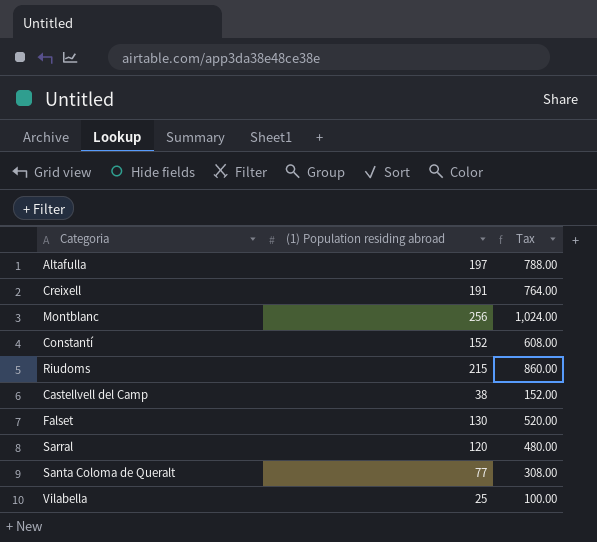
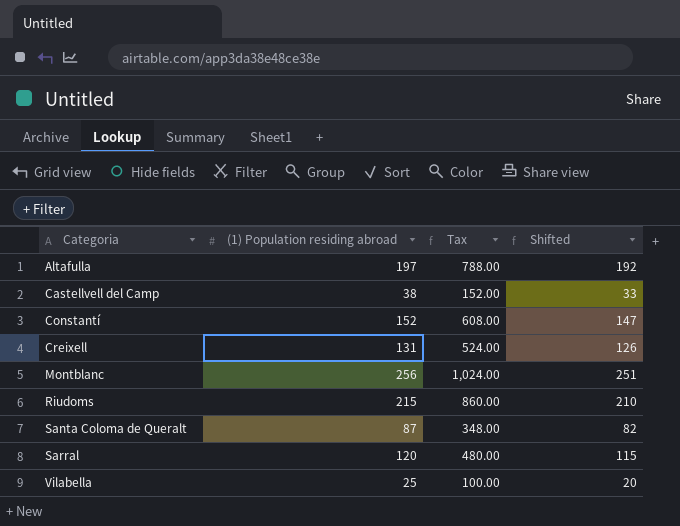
row order: none -> Categoria ascending
column Shifted | formula: none -> [(1) Population residing abroad] - 5
row Falset: 130 | 520.00 -> none
Creixell | (1) Population residing abroad: 191 -> 131
Creixell | Tax: 764.00 -> 524.00
Santa Coloma de Queralt | (1) Population residing abroad: 77 -> 87
Santa Coloma de Queralt | Tax: 308.00 -> 348.00

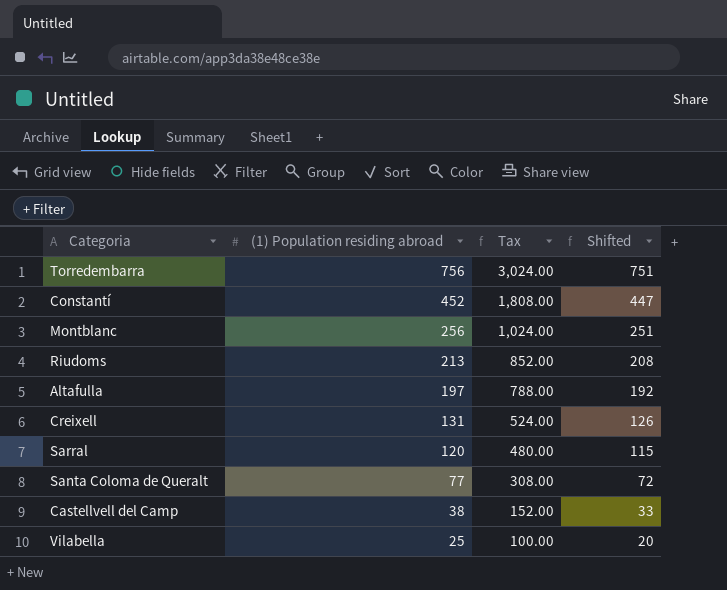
row order: Categoria ascending -> (1) Population residing abroad descending
row Torredembarra: none -> 756 | 3,024.00 | 751
Constantí | (1) Population residing abroad: 152 -> 452
Constantí | Tax: 608.00 -> 1,808.00
Constantí | Shifted: 147 -> 447
Riudoms | (1) Population residing abroad: 215 -> 213
Riudoms | Tax: 860.00 -> 852.00
Riudoms | Shifted: 210 -> 208
Santa Coloma de Queralt | (1) Population residing abroad: 87 -> 77
Santa Coloma de Queralt | Tax: 348.00 -> 308.00
Santa Coloma de Queralt | Shifted: 82 -> 72

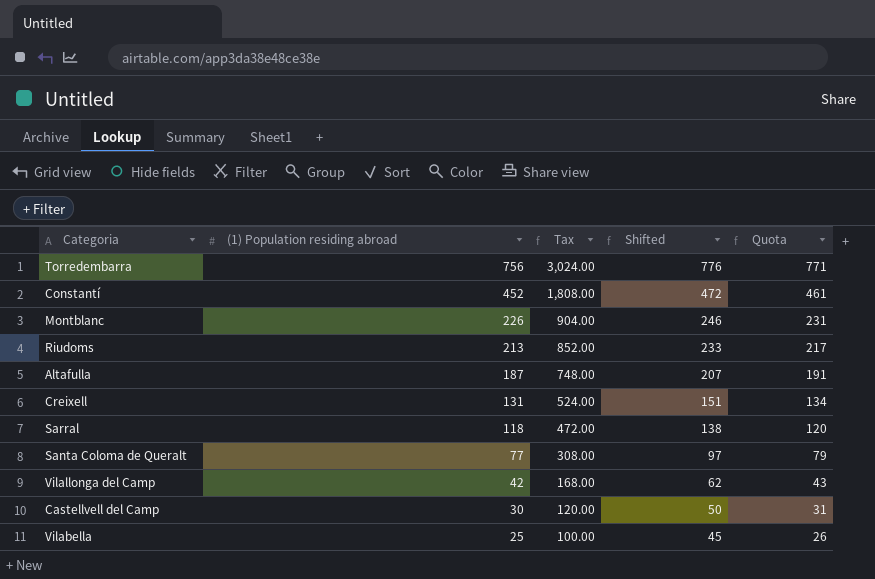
column Shifted | formula: [(1) Population residing abroad] - 5 -> [(1) Population residing abroad] + 20
column Quota | formula: none -> [(1) Population residing abroad] * 1.02
Montblanc | (1) Population residing abroad: 256 -> 226
Montblanc | Tax: 1,024.00 -> 904.00
Altafulla | (1) Population residing abroad: 197 -> 187
Altafulla | Tax: 788.00 -> 748.00
Sarral | (1) Population residing abroad: 120 -> 118
Sarral | Tax: 480.00 -> 472.00
row Vilallonga del Camp: none -> 42 | 168.00 | 62 | 43
Castellvell del Camp | (1) Population residing abroad: 38 -> 30
Castellvell del Camp | Tax: 152.00 -> 120.00

